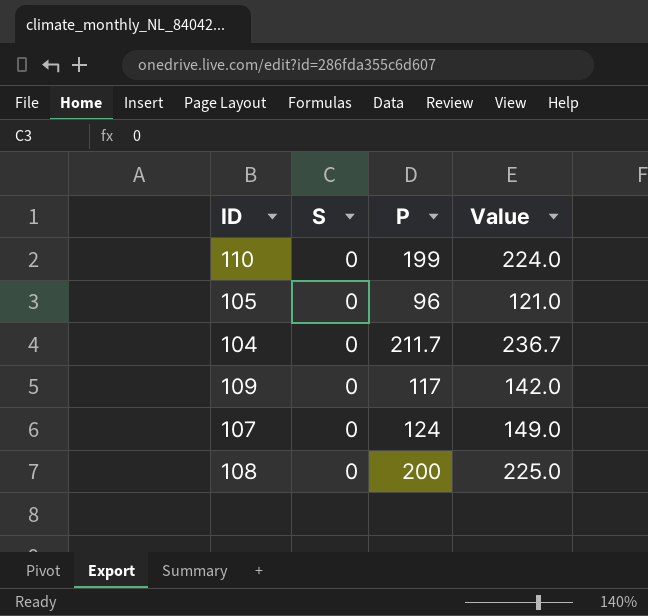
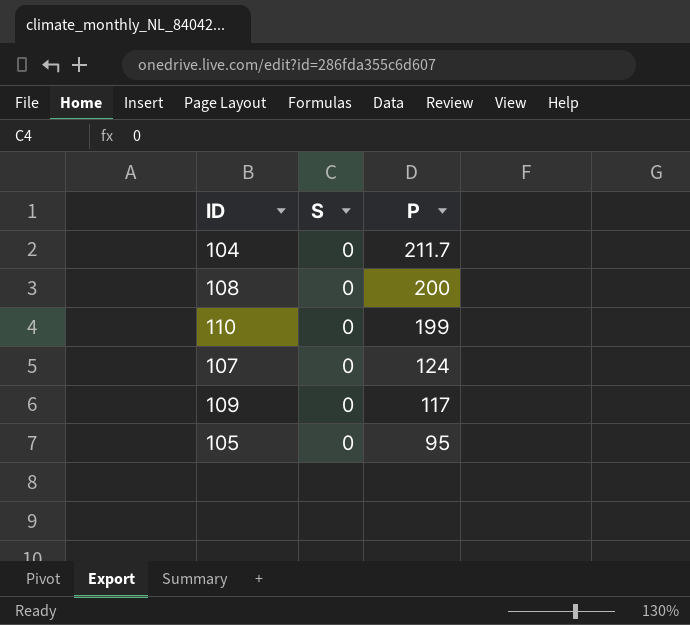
row order: none -> P descending
column Value | formula: [P] + 25 -> none
105 | P: 96 -> 95

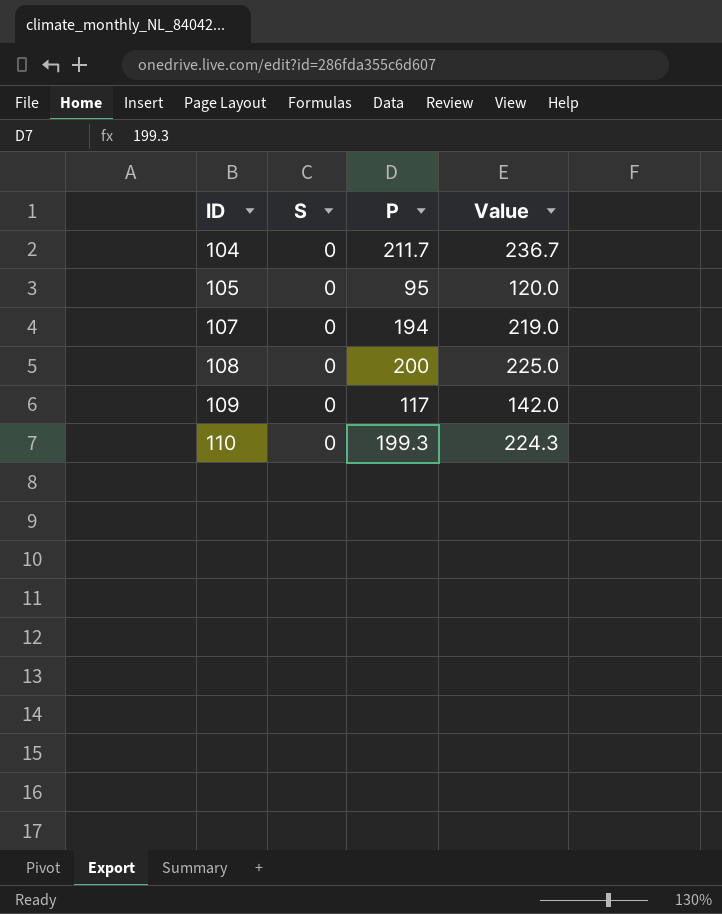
row order: P descending -> ID ascending
column Value | formula: none -> [P] + 25
107 | P: 124 -> 194
110 | P: 199 -> 199.3

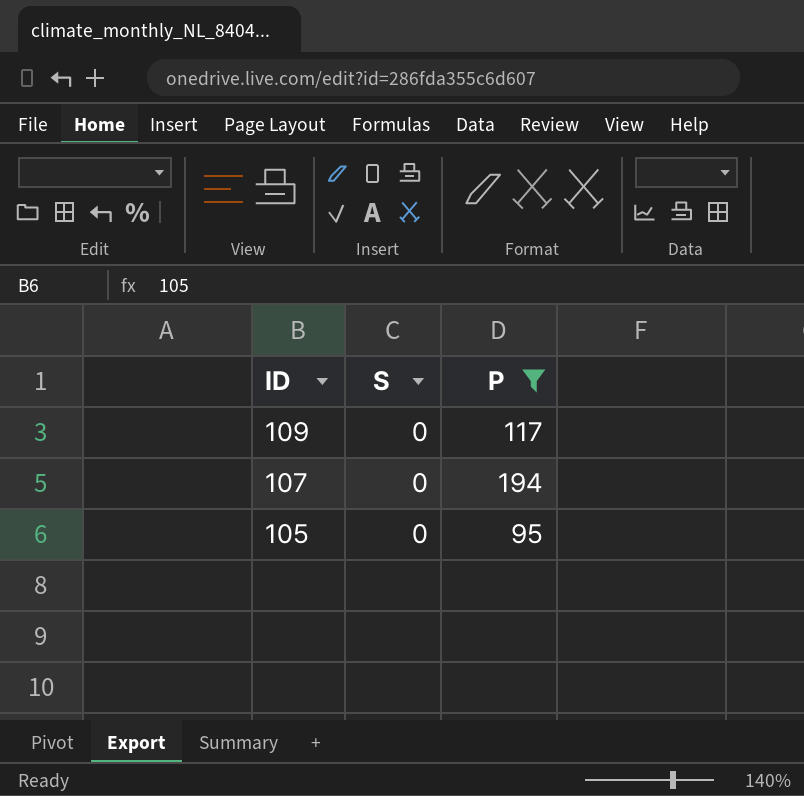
filter: none -> P <= 194
row order: ID ascending -> ID descending
column Value | formula: [P] + 25 -> none

